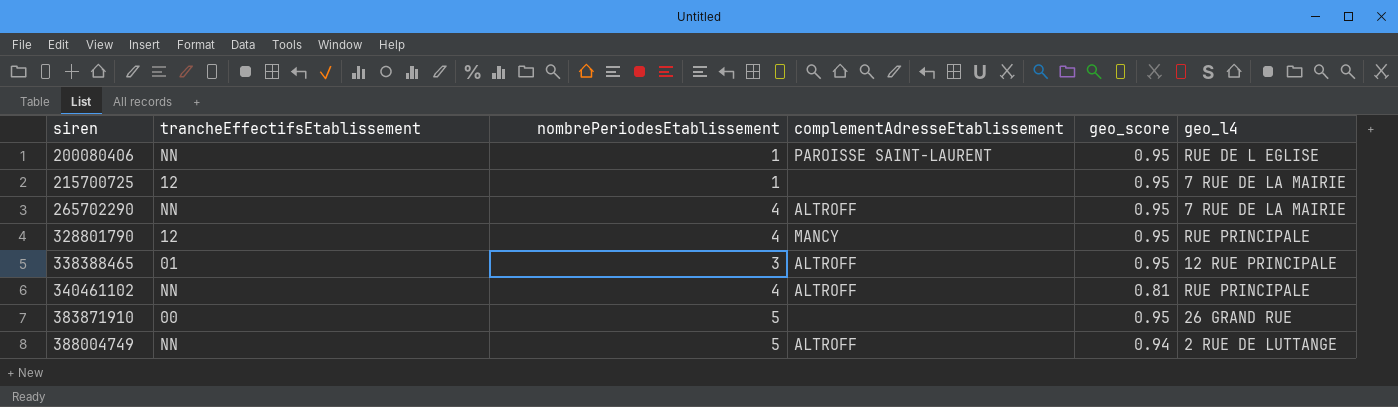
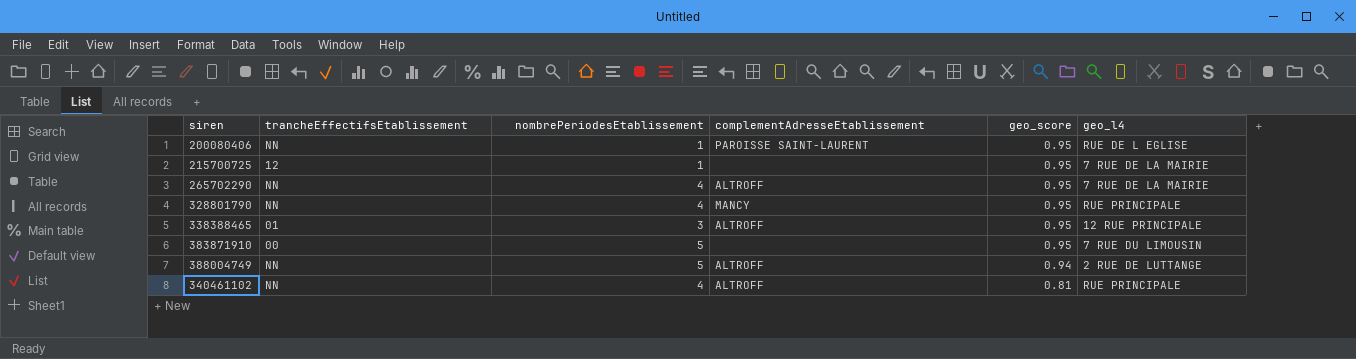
row order: siren ascending -> geo_score descending
328801790 | trancheEffectifsEtablissement: 12 -> NN
383871910 | geo_l4: 26 GRAND RUE -> 7 RUE DU LIMOUSIN

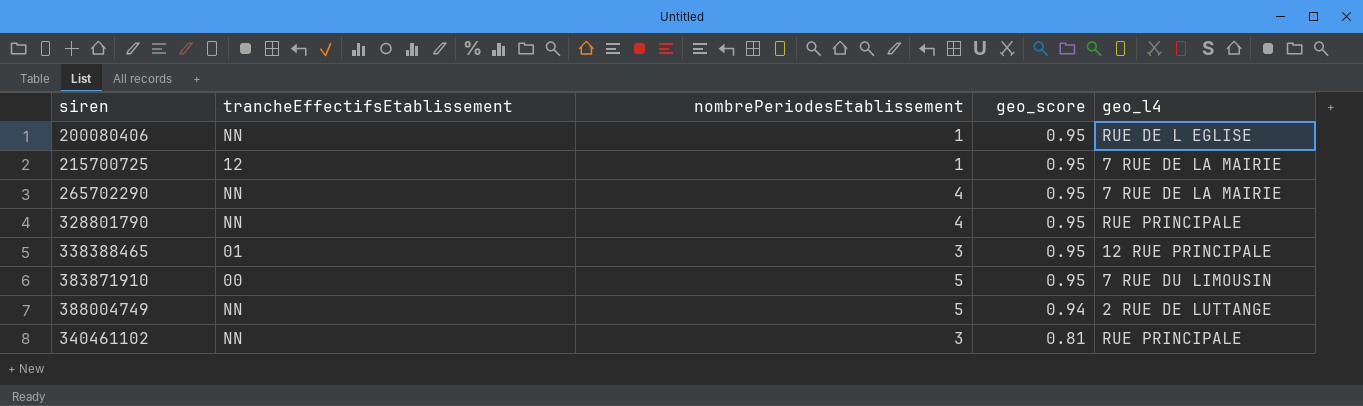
column complementAdresseEtablissement | position: 4 -> none
340461102 | nombrePeriodesEtablissement: 4 -> 3

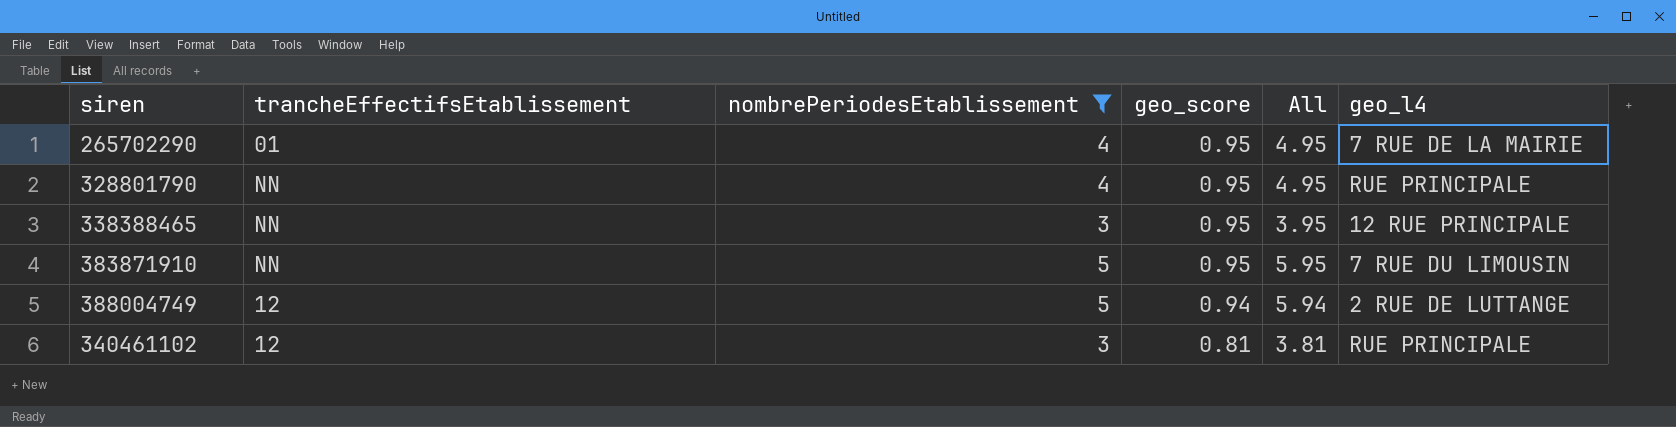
filter: none -> nombrePeriodesEtablissement != 1
column All | formula: none -> [nombrePeriodesEtablissement] + [geo_score]
265702290 | trancheEffectifsEtablissement: NN -> 01
338388465 | trancheEffectifsEtablissement: 01 -> NN
383871910 | trancheEffectifsEtablissement: 00 -> NN
388004749 | trancheEffectifsEtablissement: NN -> 12
340461102 | trancheEffectifsEtablissement: NN -> 12

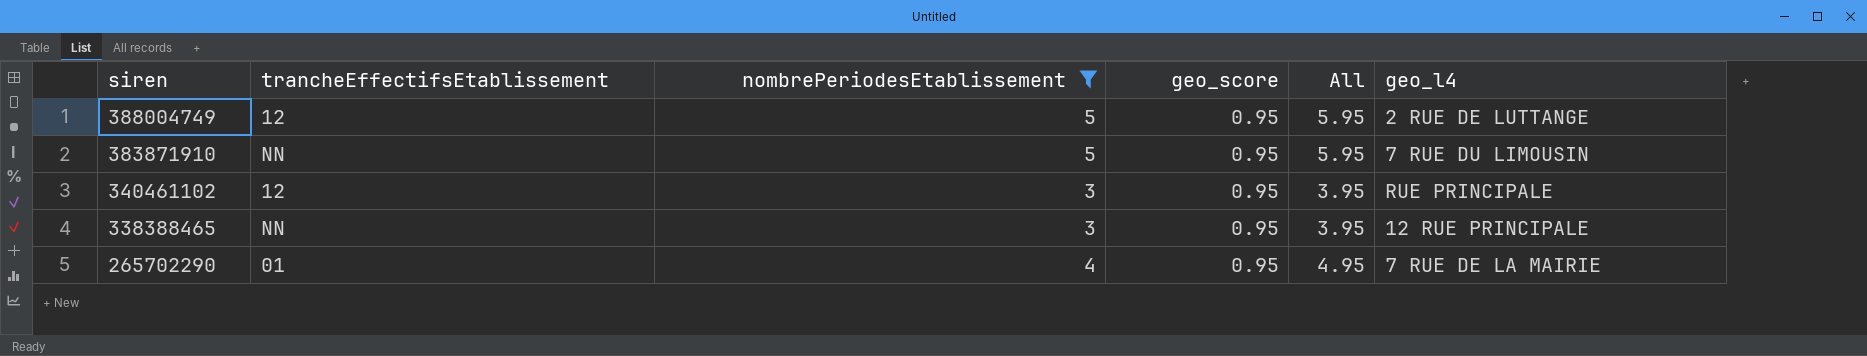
row order: geo_score descending -> siren descending
row 328801790: NN | 4 | 0.95 | 4.95 | RUE PRINCIPALE -> none
388004749 | geo_score: 0.94 -> 0.95
388004749 | All: 5.94 -> 5.95
340461102 | geo_score: 0.81 -> 0.95
340461102 | All: 3.81 -> 3.95

